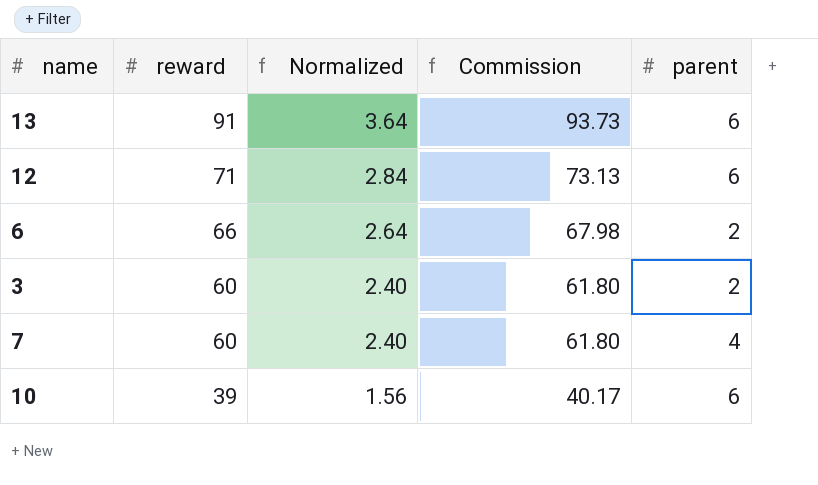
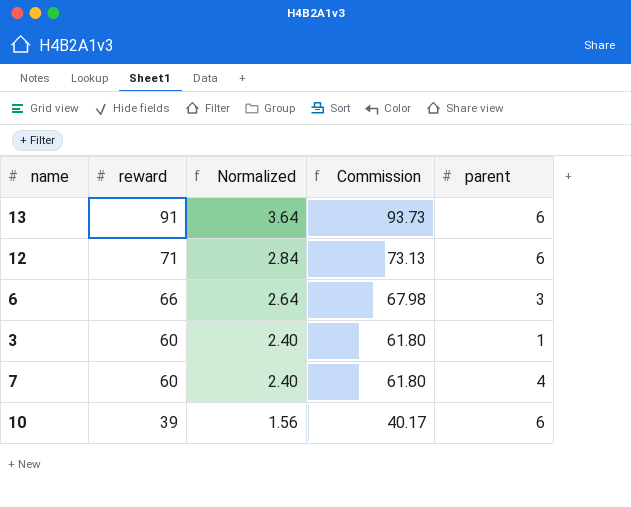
6 | parent: 2 -> 3
3 | parent: 2 -> 1

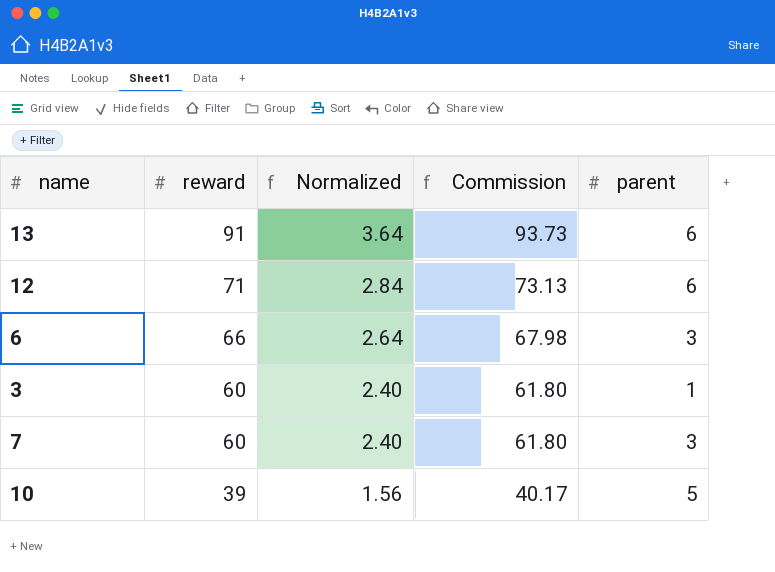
7 | parent: 4 -> 3
10 | parent: 6 -> 5

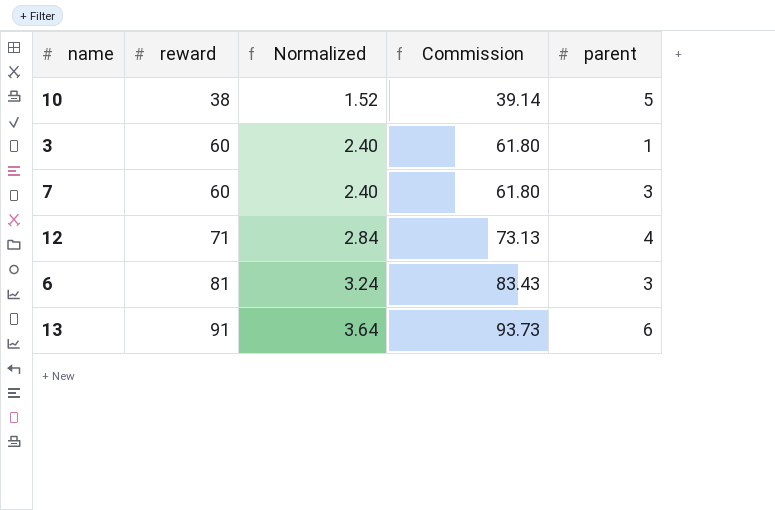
row order: reward descending -> reward ascending
10 | reward: 39 -> 38
10 | Normalized: 1.56 -> 1.52
10 | Commission: 40.17 -> 39.14
12 | parent: 6 -> 4
6 | reward: 66 -> 81
6 | Normalized: 2.64 -> 3.24
6 | Commission: 67.98 -> 83.43

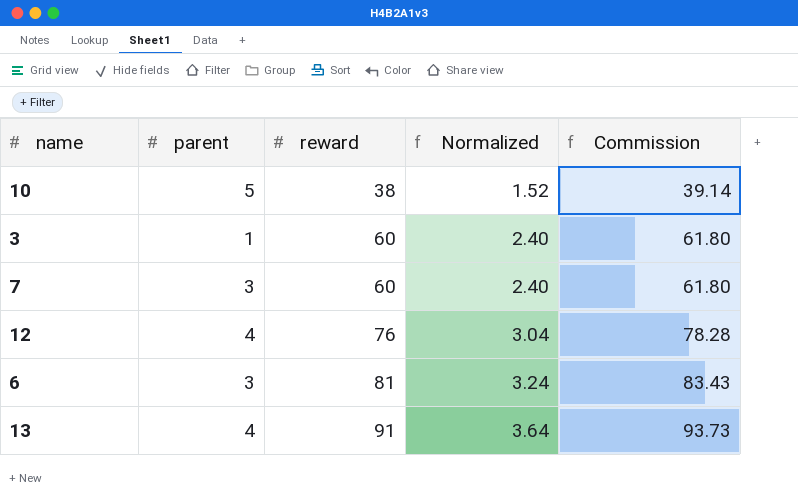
column parent | position: 5 -> 2
12 | reward: 71 -> 76
12 | Normalized: 2.84 -> 3.04
12 | Commission: 73.13 -> 78.28
13 | parent: 6 -> 4

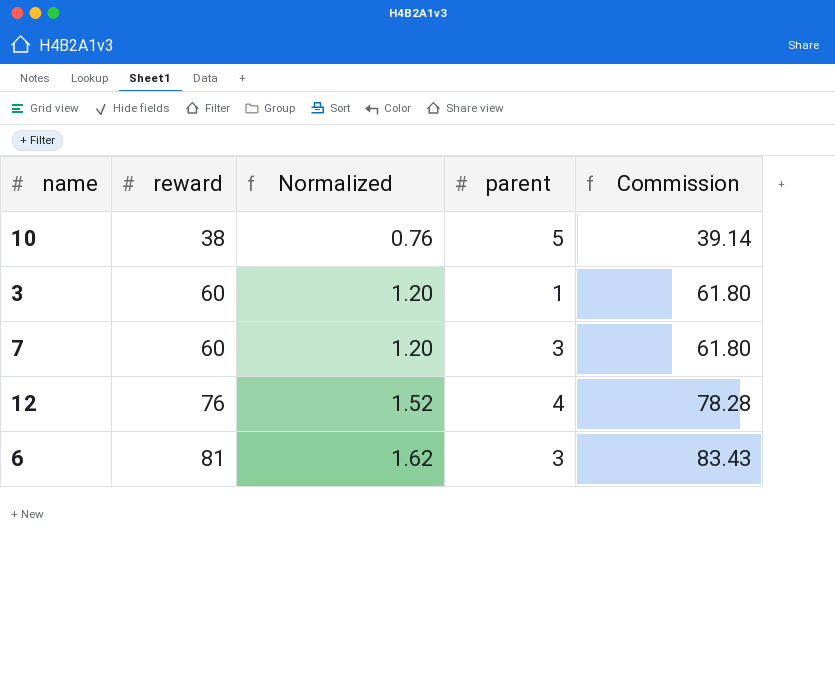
column Normalized | formula: [reward] * 0.04 -> [reward] * 0.02
column parent | position: 2 -> 4
row 13: 4 | 91 | 3.64 | 93.73 -> none

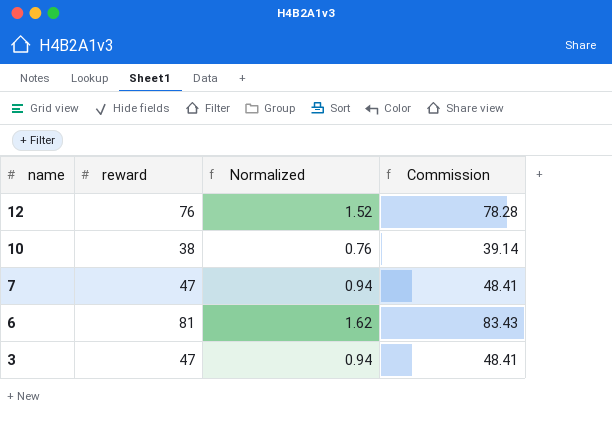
row order: reward ascending -> name descending
column parent | position: 4 -> none
7 | reward: 60 -> 47
7 | Normalized: 1.20 -> 0.94
7 | Commission: 61.80 -> 48.41
3 | reward: 60 -> 47
3 | Normalized: 1.20 -> 0.94
3 | Commission: 61.80 -> 48.41

